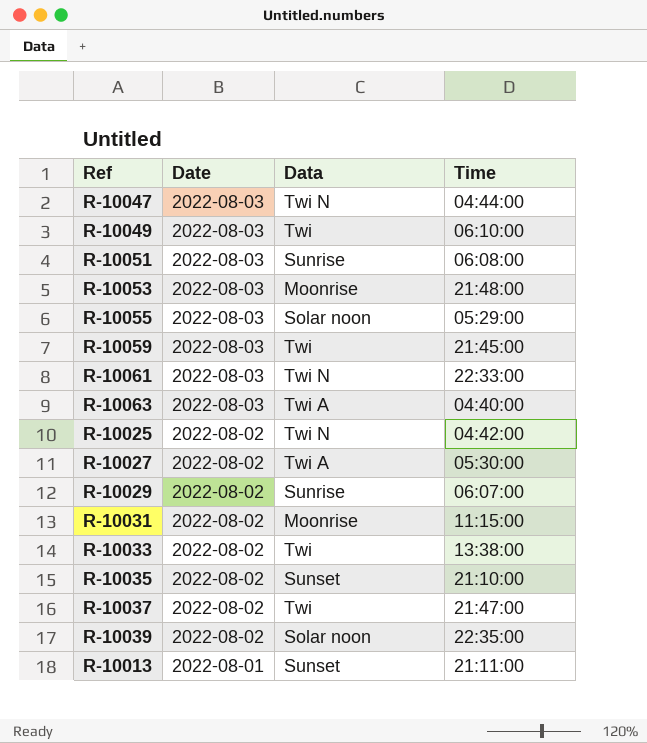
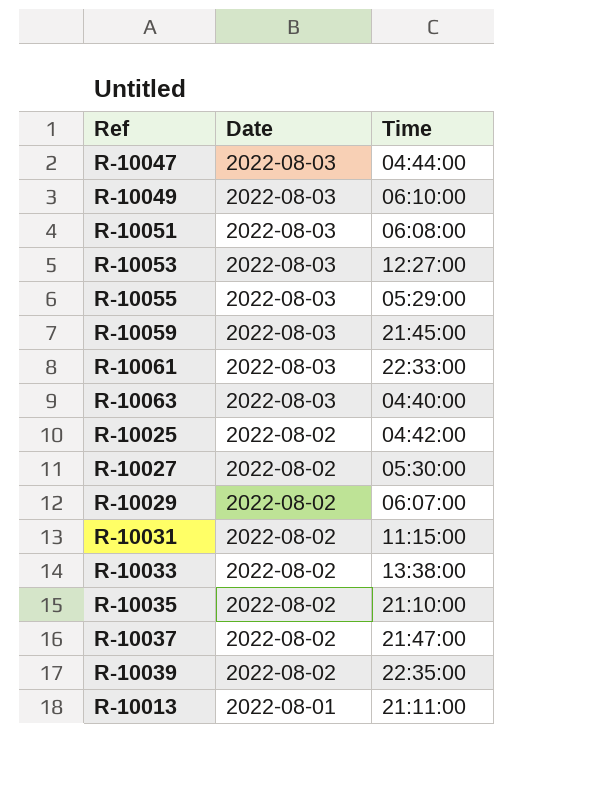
column Data | position: 3 -> none
R-10053 | Time: 21:48:00 -> 12:27:00

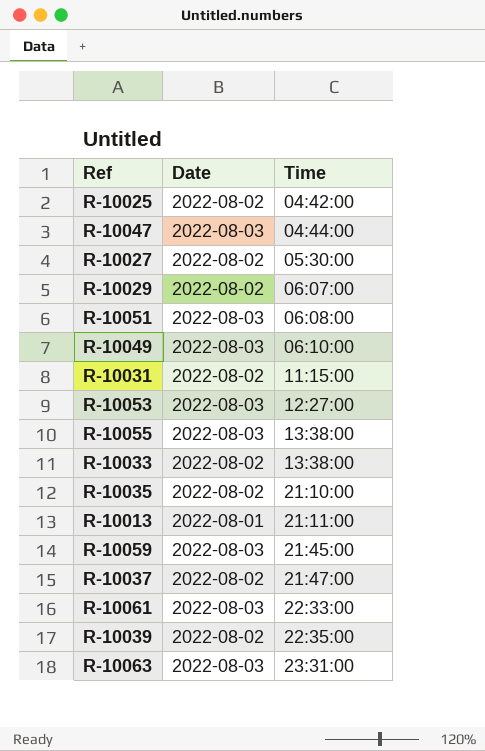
row order: Date descending -> Time ascending
R-10055 | Time: 05:29:00 -> 13:38:00
R-10063 | Time: 04:40:00 -> 23:31:00

